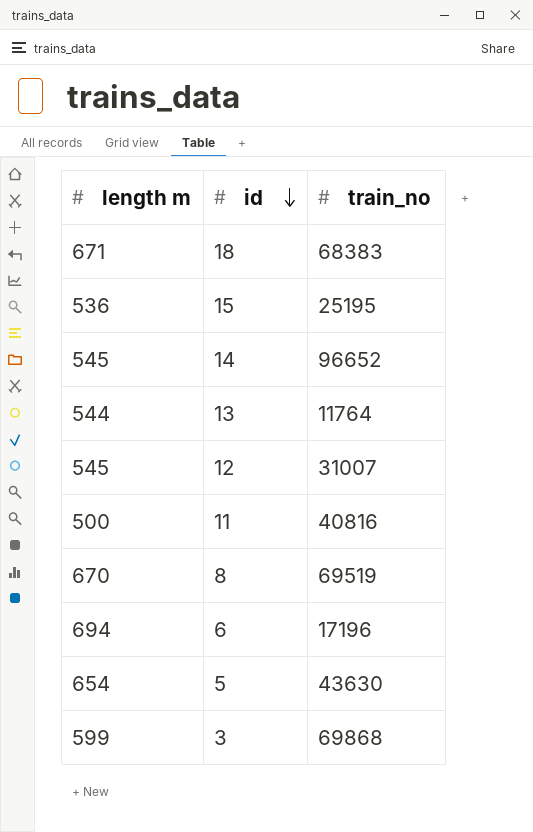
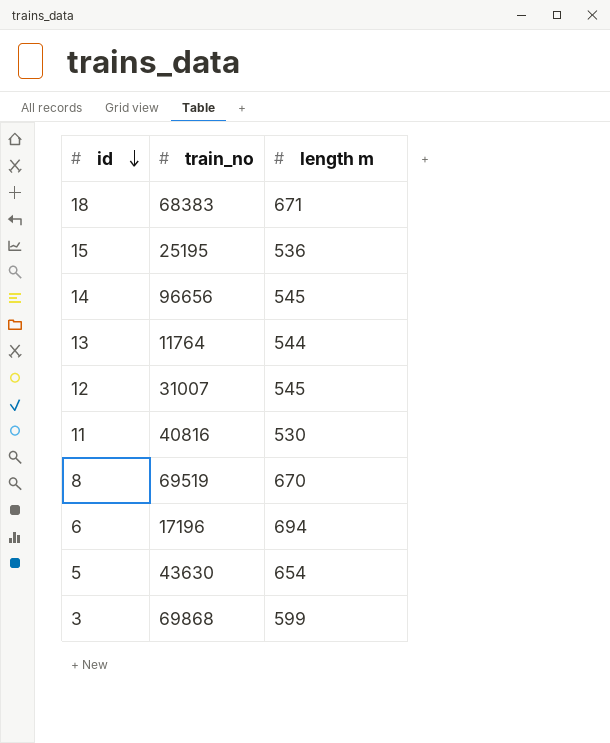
column length m | position: 1 -> 3
14 | train_no: 96652 -> 96656
11 | length m: 500 -> 530

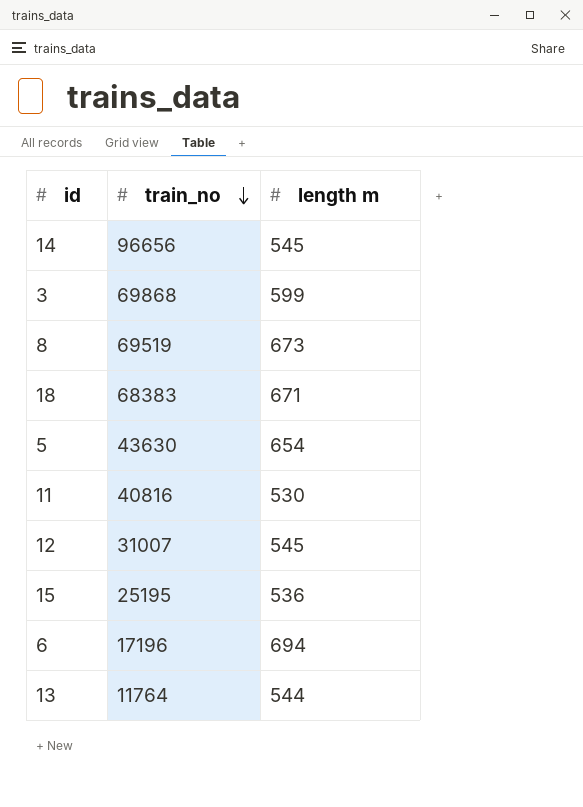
row order: id descending -> train_no descending
8 | length m: 670 -> 673

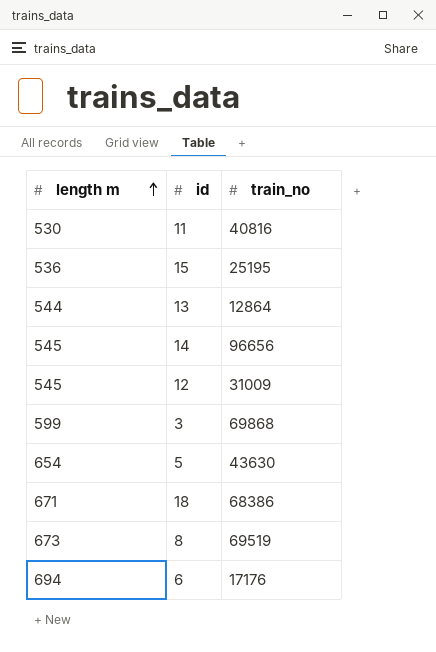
row order: train_no descending -> length m ascending
column length m | position: 3 -> 1
13 | train_no: 11764 -> 12864
12 | train_no: 31007 -> 31009
18 | train_no: 68383 -> 68386
6 | train_no: 17196 -> 17176

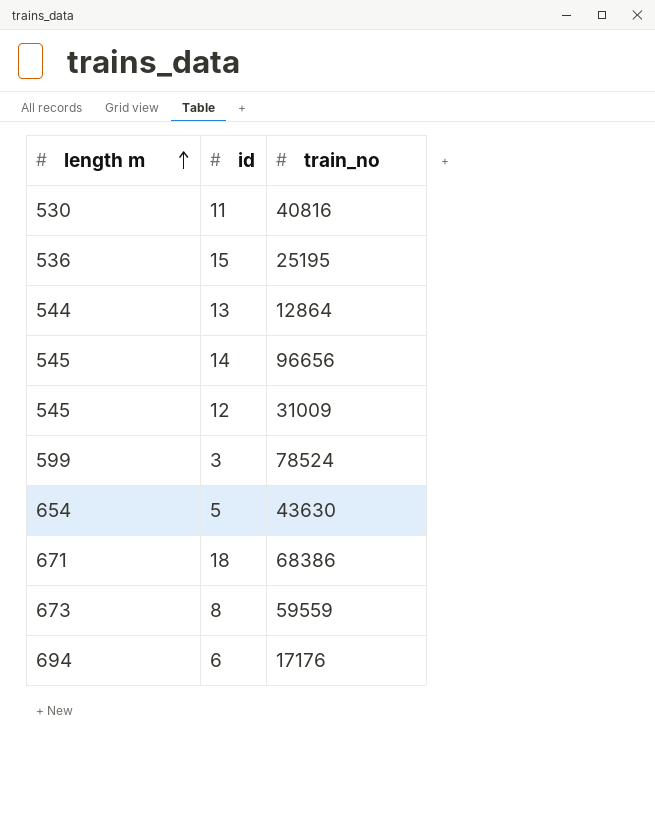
3 | train_no: 69868 -> 78524
8 | train_no: 69519 -> 59559

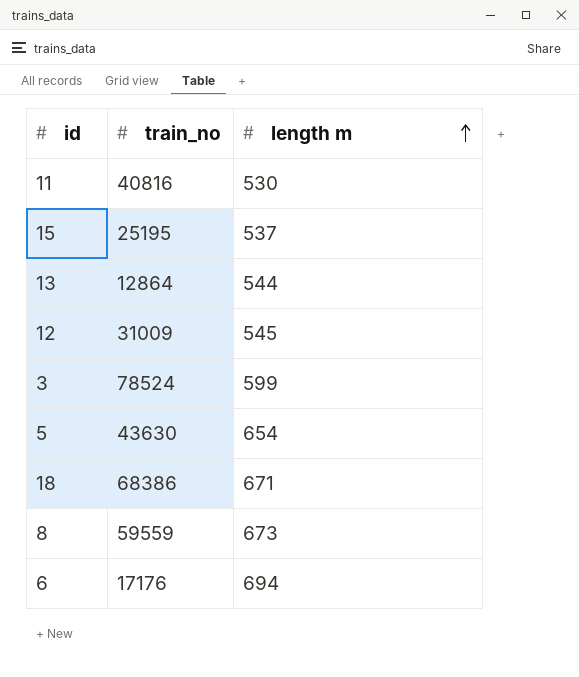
column length m | position: 1 -> 3
row 14: 545 | 96656 -> none
15 | length m: 536 -> 537

